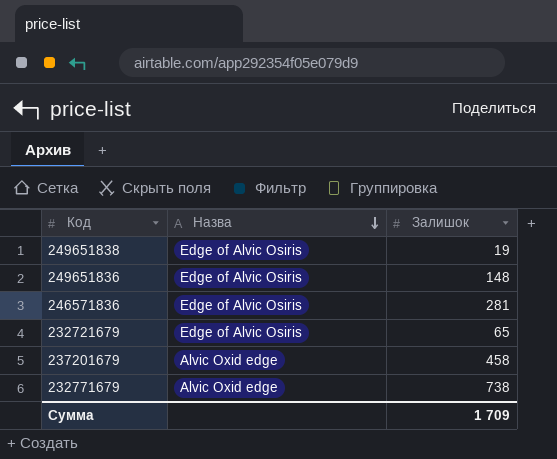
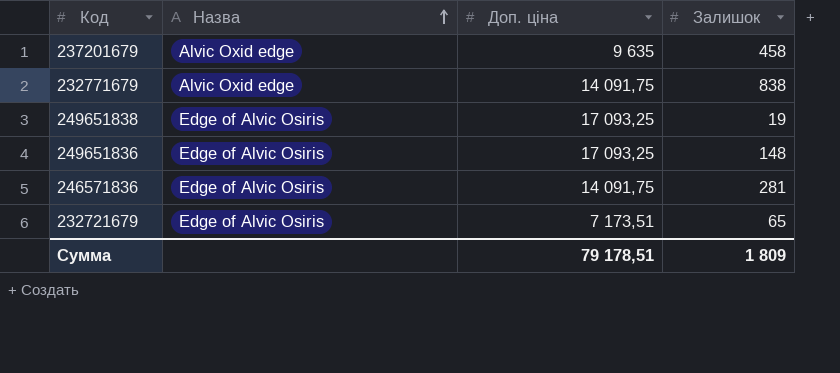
row order: Назва descending -> Назва ascending
column Доп. ціна | position: none -> 3
232771679 | Залишок: 738 -> 838
Сумма | Залишок: 1 709 -> 1 809

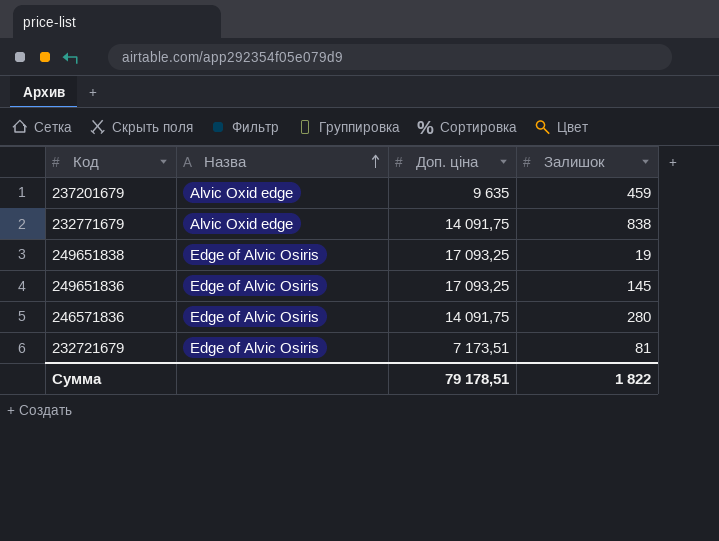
237201679 | Залишок: 458 -> 459
249651836 | Залишок: 148 -> 145
246571836 | Залишок: 281 -> 280
232721679 | Залишок: 65 -> 81
Сумма | Залишок: 1 809 -> 1 822

